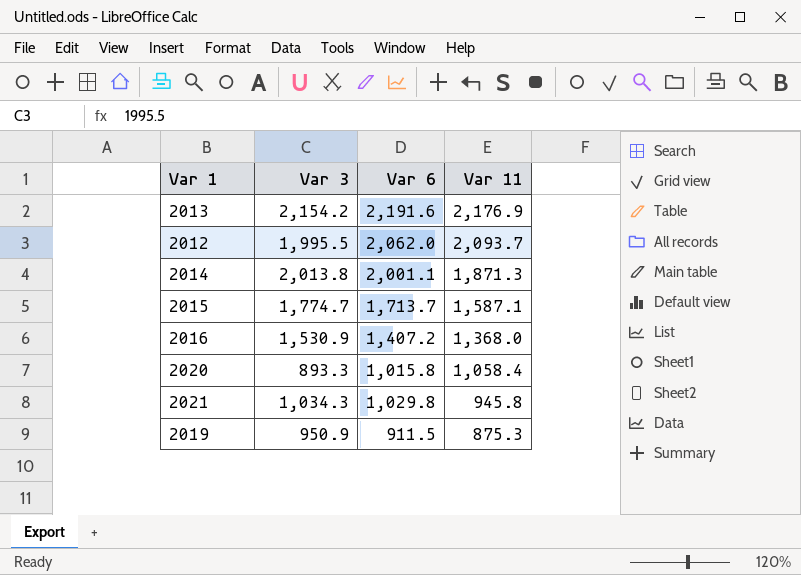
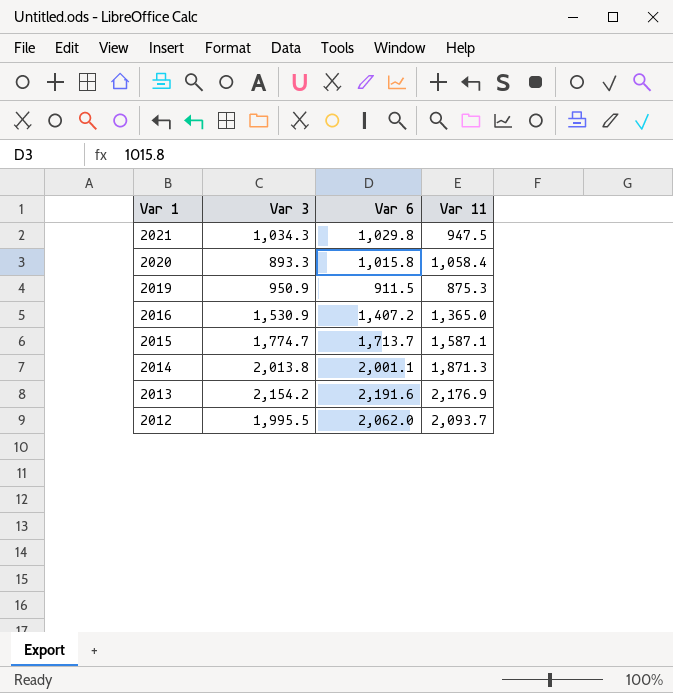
row order: Var 11 descending -> Var 1 descending
2021 | Var 11: 945.8 -> 947.5
2016 | Var 11: 1,368.0 -> 1,365.0

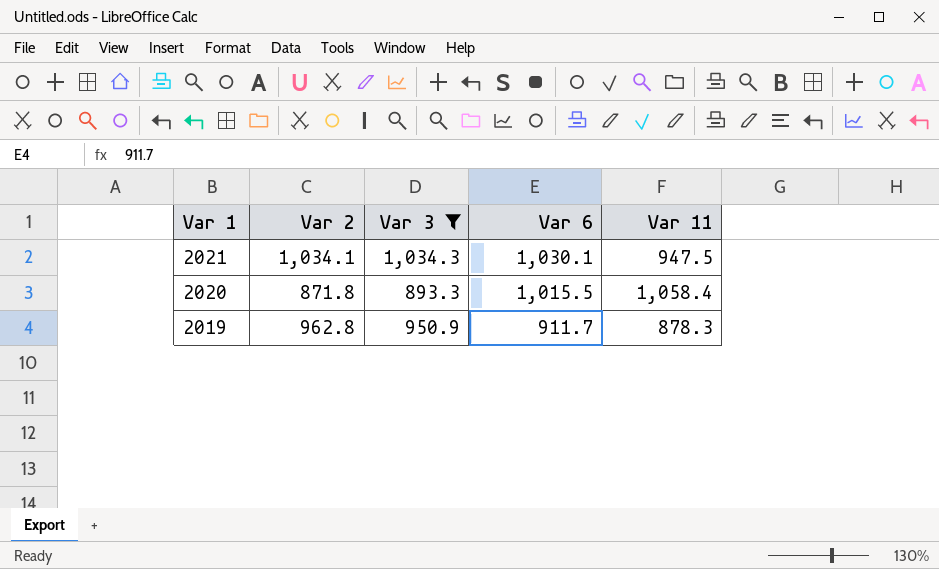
filter: none -> Var 3 <= 1,034.3
column Var 2 | position: none -> 2
2021 | Var 6: 1,029.8 -> 1,030.1
2020 | Var 6: 1,015.8 -> 1,015.5
2019 | Var 6: 911.5 -> 911.7
2019 | Var 11: 875.3 -> 878.3

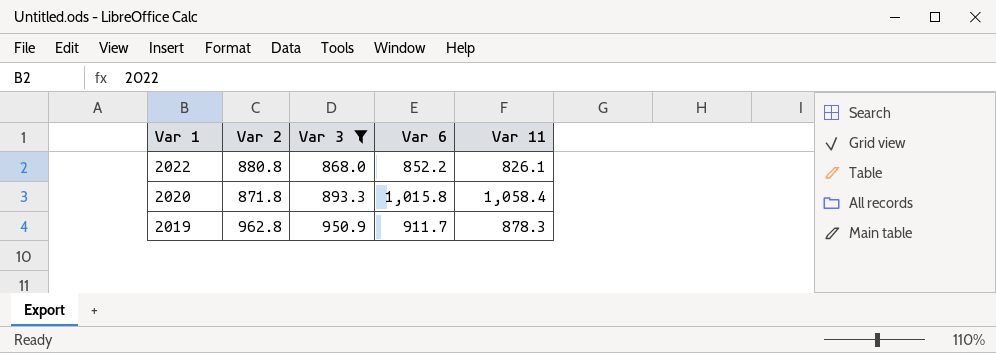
row 2021: 1,034.1 | 1,034.3 | 1,030.1 | 947.5 -> none
row 2022: none -> 880.8 | 868.0 | 852.2 | 826.1
2020 | Var 6: 1,015.5 -> 1,015.8

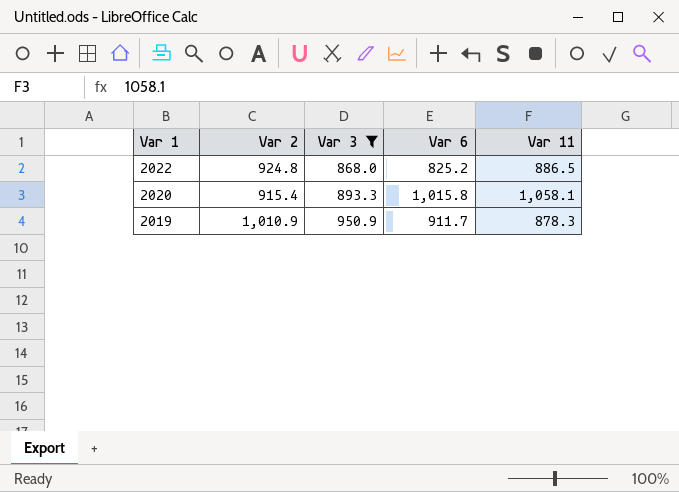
2022 | Var 2: 880.8 -> 924.8
2022 | Var 6: 852.2 -> 825.2
2022 | Var 11: 826.1 -> 886.5
2020 | Var 2: 871.8 -> 915.4
2020 | Var 11: 1,058.4 -> 1,058.1
2019 | Var 2: 962.8 -> 1,010.9

